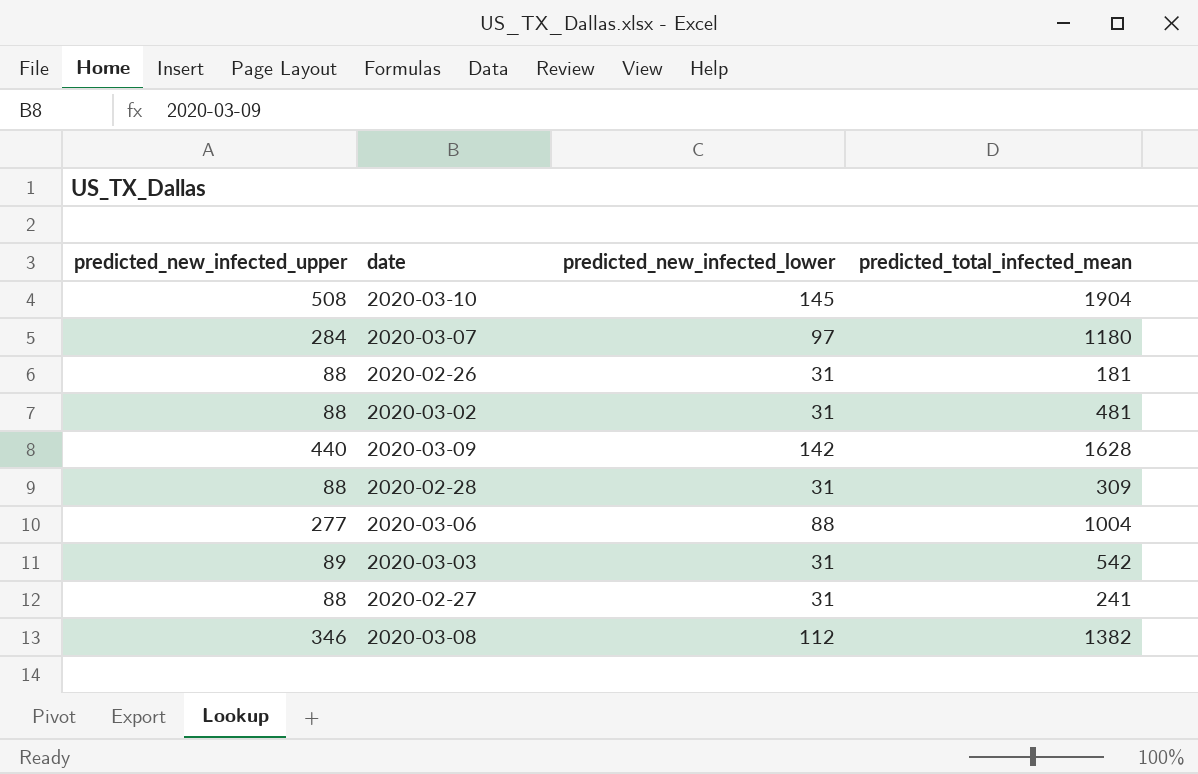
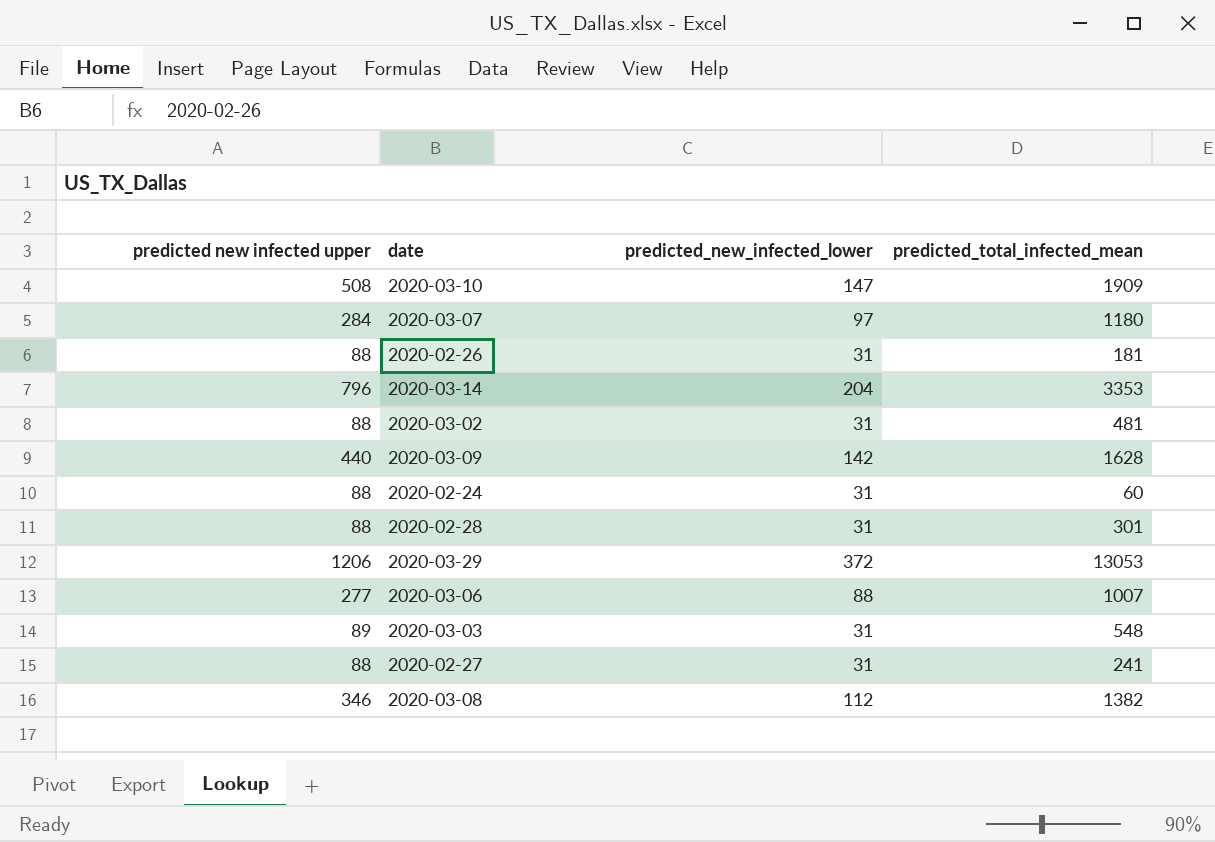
column name: predicted_new_infected_upper -> predicted new infected upper
2020-03-10 | predicted_new_infected_lower: 145 -> 147
2020-03-10 | predicted_total_infected_mean: 1904 -> 1909
row 2020-03-14: none -> 796 | 204 | 3353
row 2020-02-24: none -> 88 | 31 | 60
2020-02-28 | predicted_total_infected_mean: 309 -> 301
row 2020-03-29: none -> 1206 | 372 | 13053
2020-03-06 | predicted_total_infected_mean: 1004 -> 1007
2020-03-03 | predicted_total_infected_mean: 542 -> 548

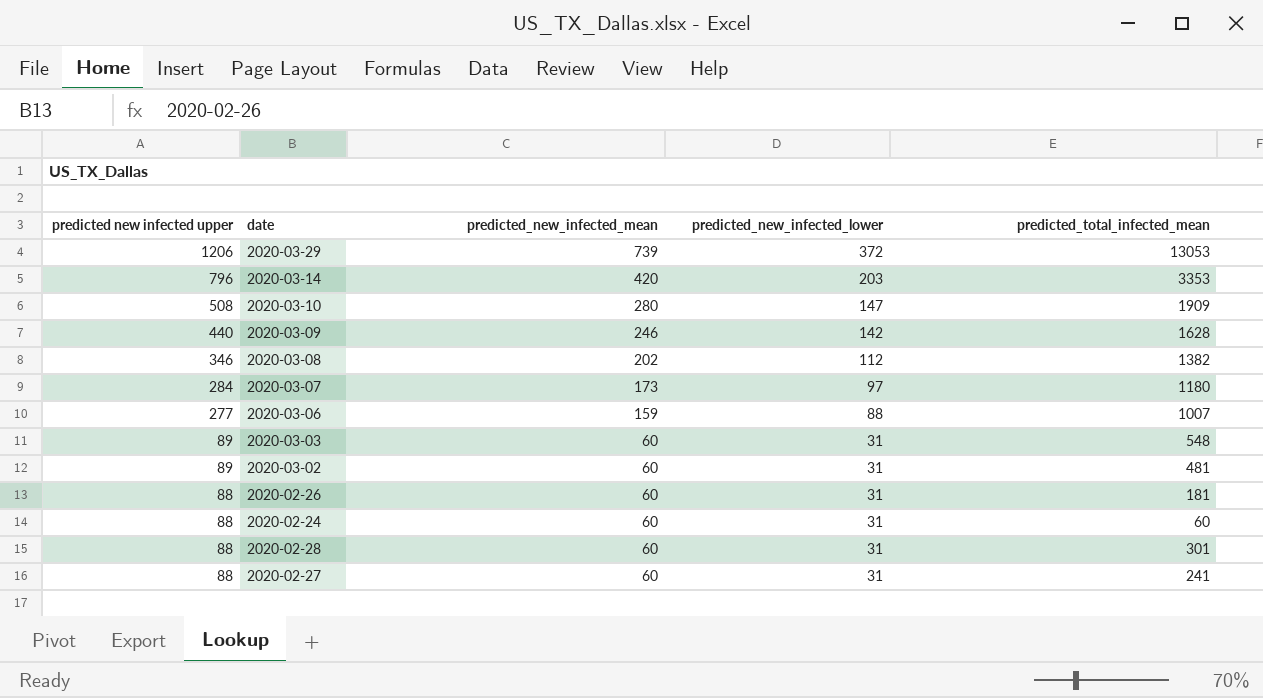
row order: none -> predicted new infected upper descending
column predicted_new_infected_mean | position: none -> 3
2020-03-14 | predicted_new_infected_lower: 204 -> 203
2020-03-02 | predicted new infected upper: 88 -> 89

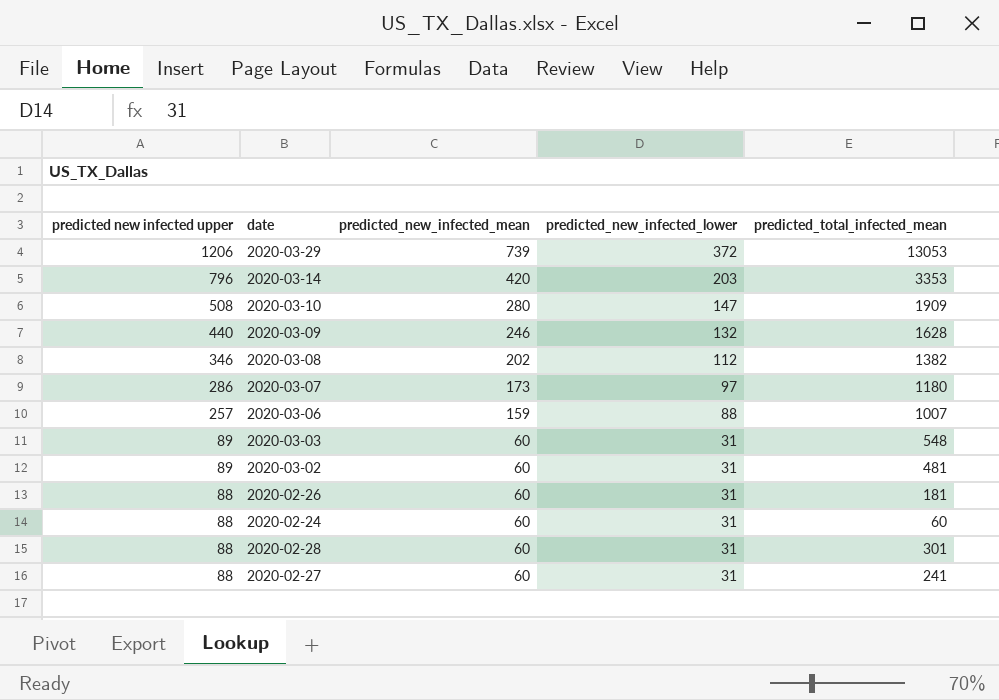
2020-03-09 | predicted_new_infected_lower: 142 -> 132
2020-03-07 | predicted new infected upper: 284 -> 286
2020-03-06 | predicted new infected upper: 277 -> 257

